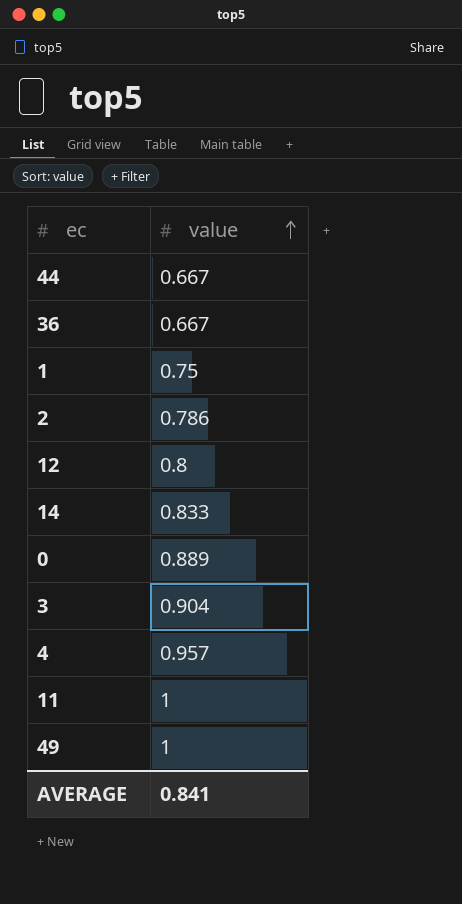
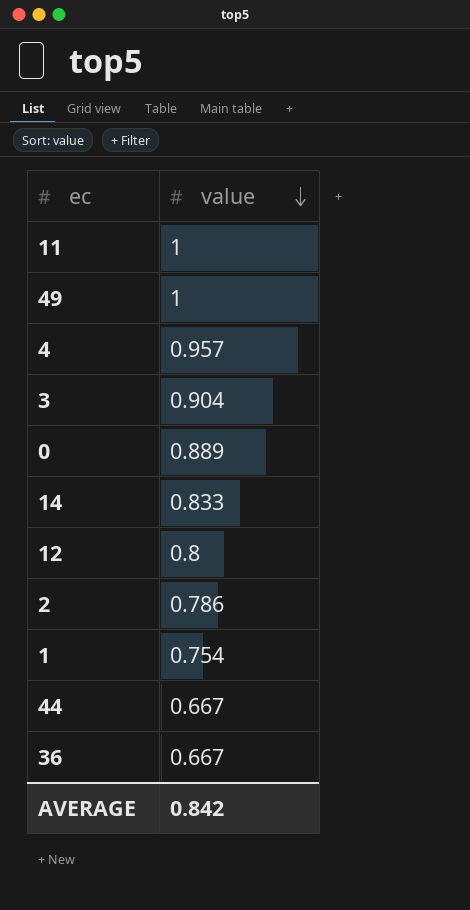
row order: value ascending -> value descending
1 | value: 0.75 -> 0.754
AVERAGE | value: 0.841 -> 0.842

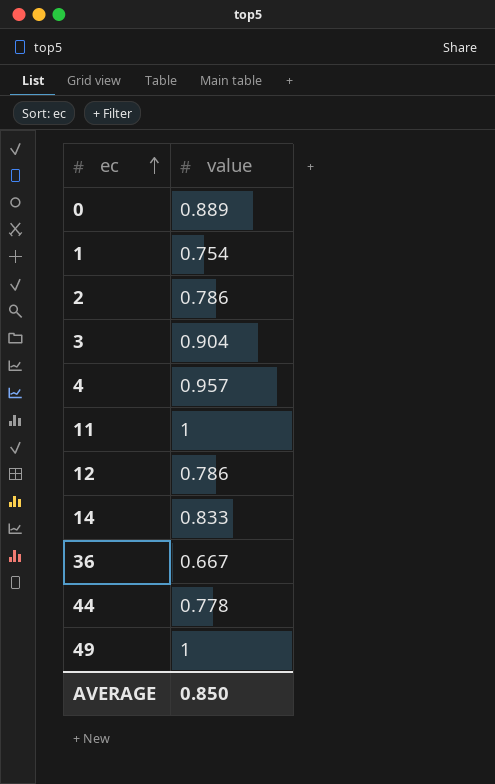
row order: value descending -> ec ascending
12 | value: 0.8 -> 0.786
44 | value: 0.667 -> 0.778
AVERAGE | value: 0.842 -> 0.850

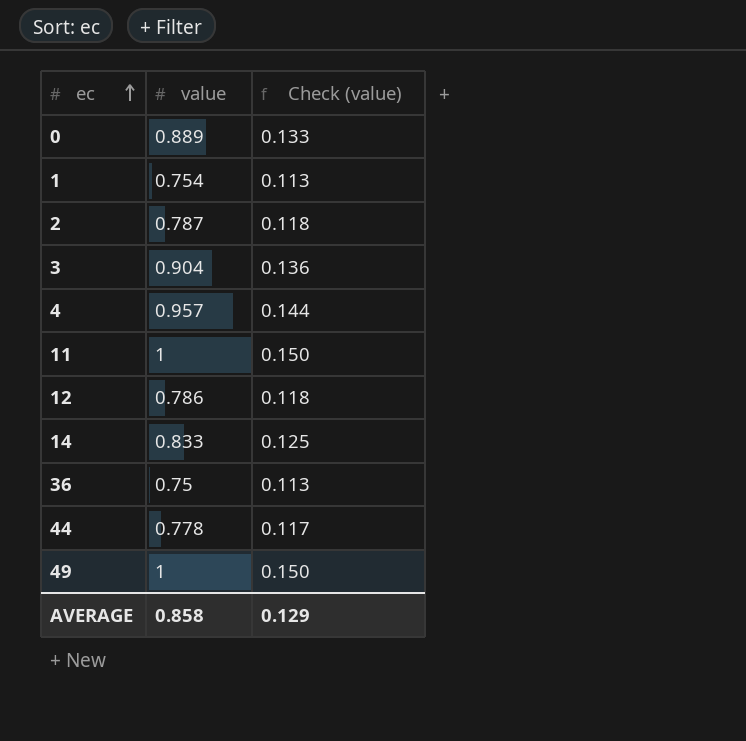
column Check (value) | formula: none -> [value] * 0.15
2 | value: 0.786 -> 0.787
36 | value: 0.667 -> 0.75
AVERAGE | value: 0.850 -> 0.858

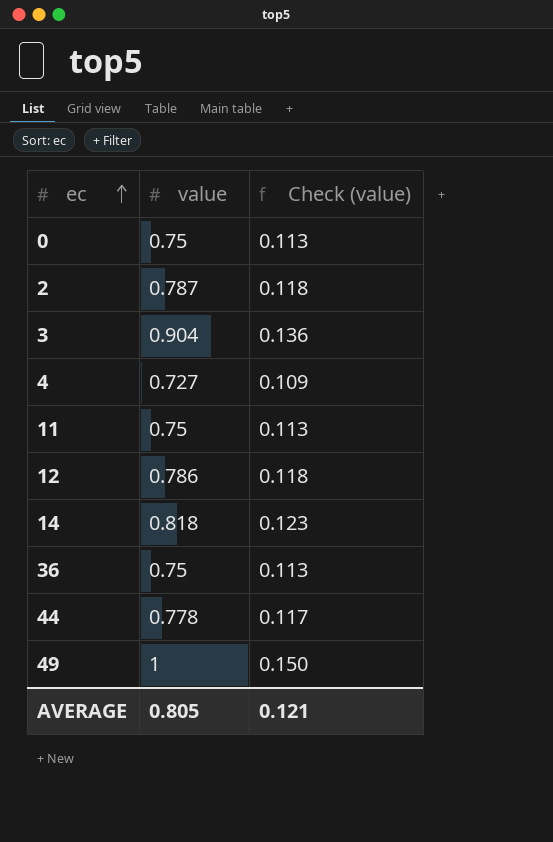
row 1: 0.754 | 0.113 -> none
0 | value: 0.889 -> 0.75
0 | Check (value): 0.133 -> 0.113
4 | value: 0.957 -> 0.727
4 | Check (value): 0.144 -> 0.109
11 | value: 1 -> 0.75
11 | Check (value): 0.150 -> 0.113
14 | value: 0.833 -> 0.818
14 | Check (value): 0.125 -> 0.123
AVERAGE | value: 0.858 -> 0.805
AVERAGE | Check (value): 0.129 -> 0.121

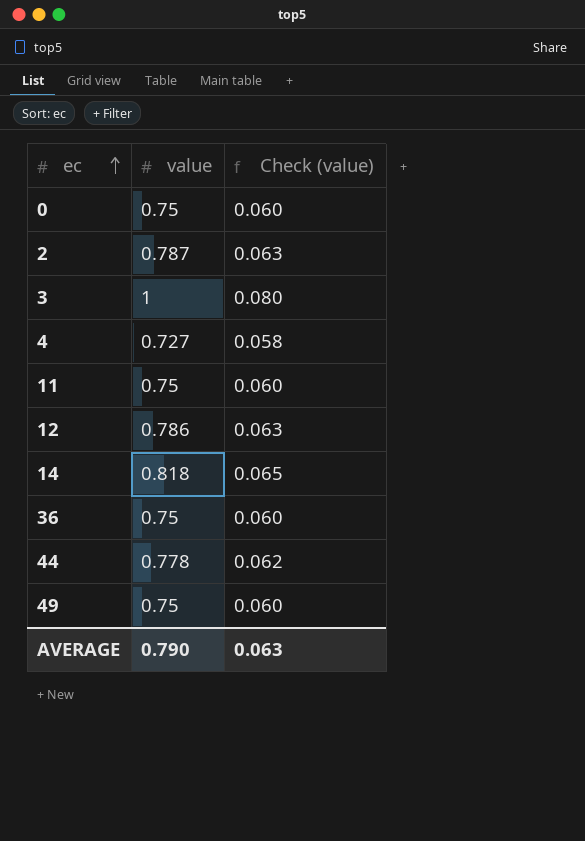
column Check (value) | formula: [value] * 0.15 -> [value] * 0.08
3 | value: 0.904 -> 1
49 | value: 1 -> 0.75
AVERAGE | value: 0.805 -> 0.790
AVERAGE | Check (value): 0.121 -> 0.063

